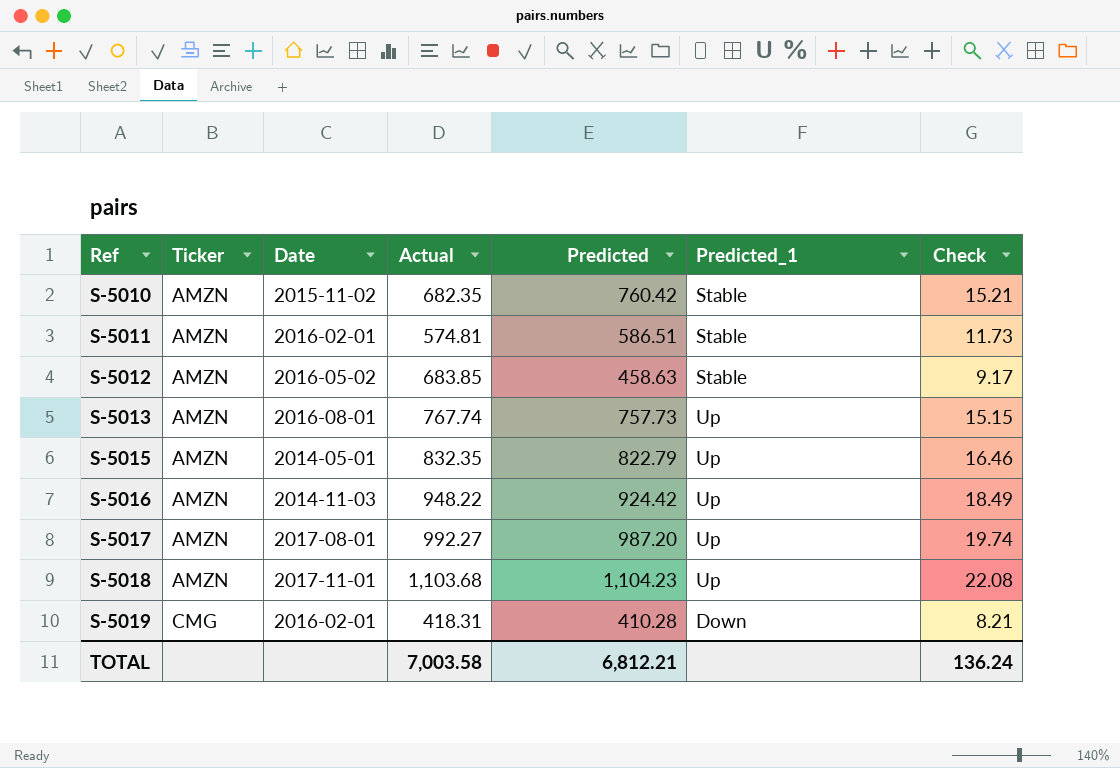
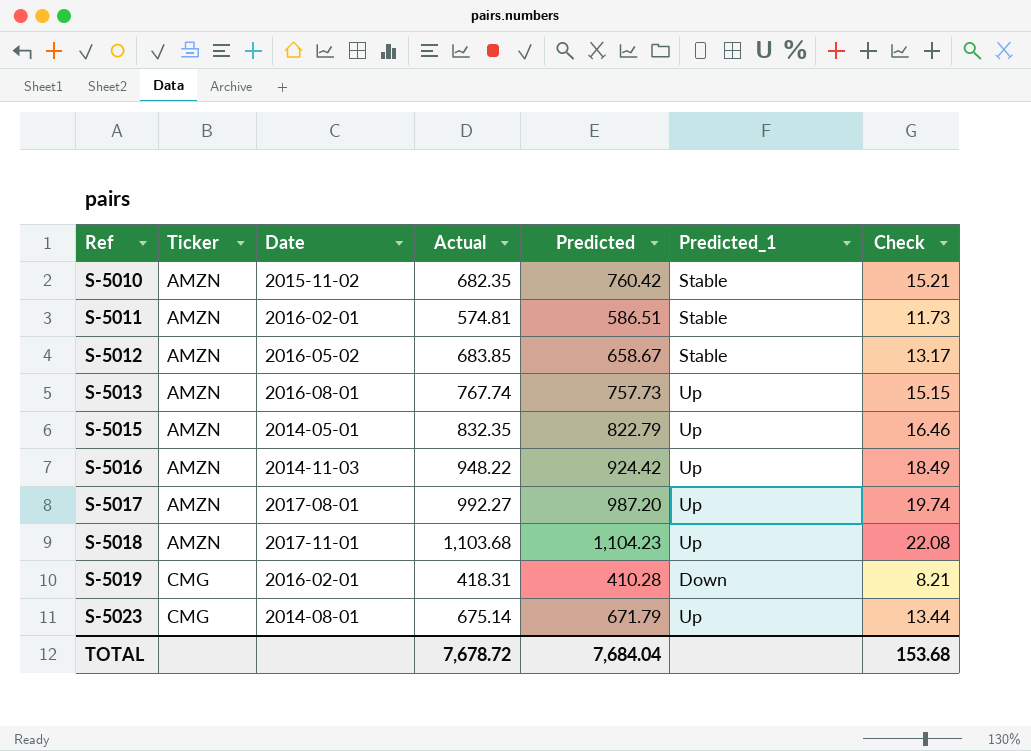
S-5012 | Predicted: 458.63 -> 658.67
S-5012 | Check: 9.17 -> 13.17
row S-5023: none -> CMG | 2014-08-01 | 675.14 | 671.79 | Up | 13.44
TOTAL | Actual: 7,003.58 -> 7,678.72
TOTAL | Predicted: 6,812.21 -> 7,684.04
TOTAL | Check: 136.24 -> 153.68

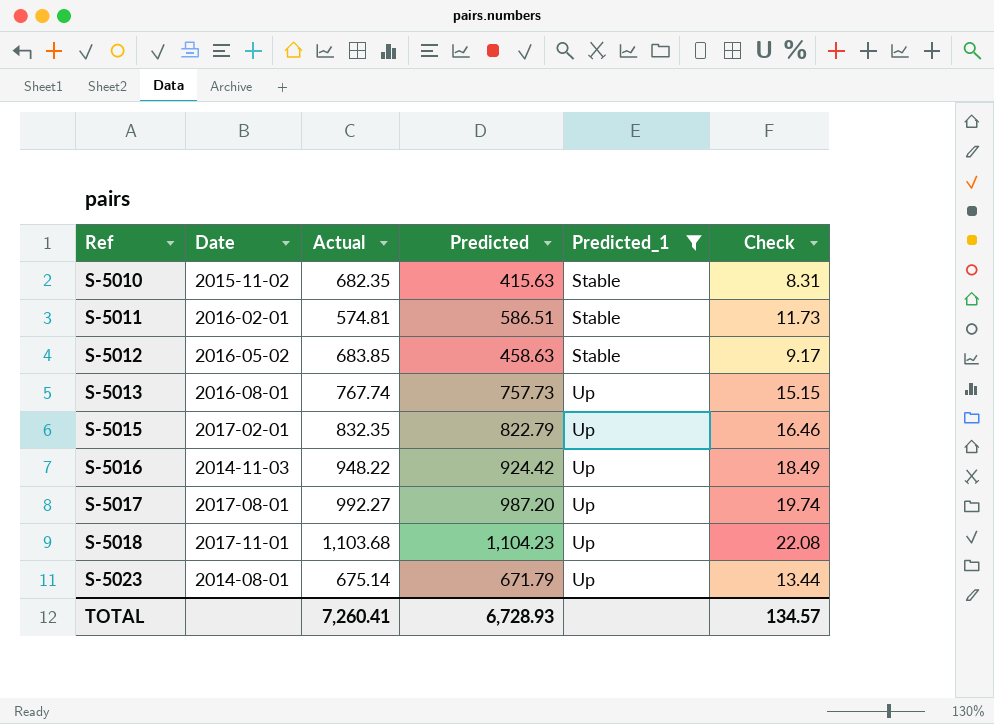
filter: none -> Predicted_1 != Down
column Ticker | position: 2 -> none
S-5010 | Predicted: 760.42 -> 415.63
S-5010 | Check: 15.21 -> 8.31
S-5012 | Predicted: 658.67 -> 458.63
S-5012 | Check: 13.17 -> 9.17
S-5015 | Date: 2014-05-01 -> 2017-02-01
TOTAL | Actual: 7,678.72 -> 7,260.41
TOTAL | Predicted: 7,684.04 -> 6,728.93
TOTAL | Check: 153.68 -> 134.57

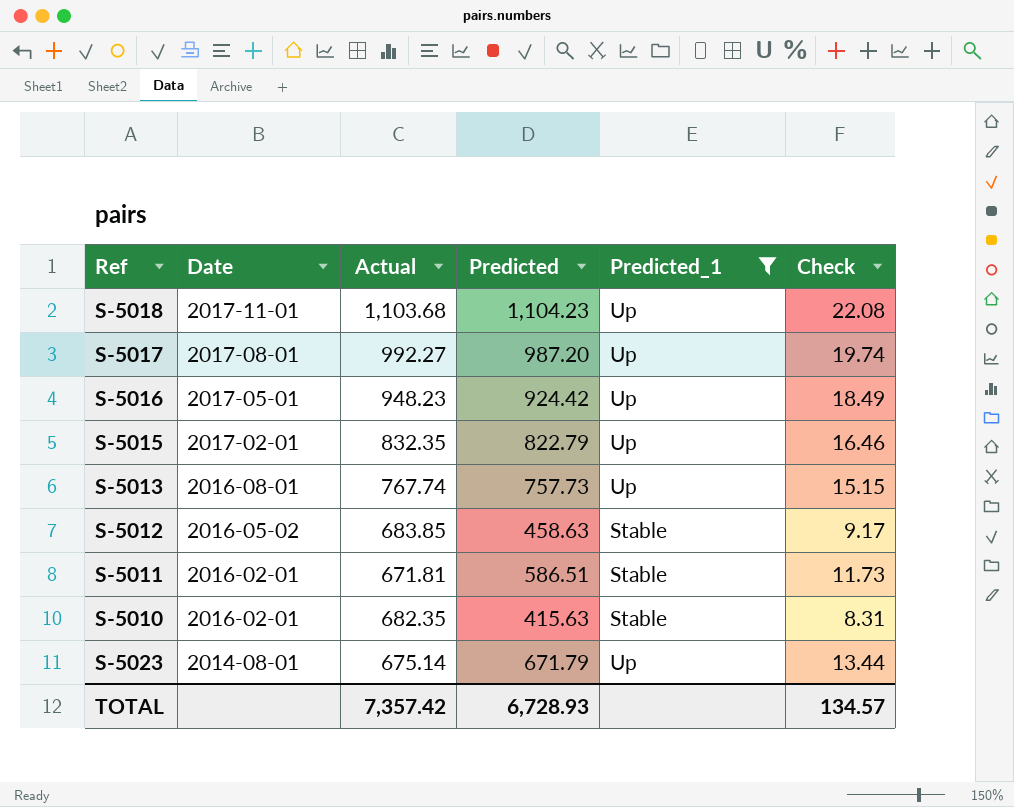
row order: Ref ascending -> Date descending
S-5016 | Date: 2014-11-03 -> 2017-05-01
S-5016 | Actual: 948.22 -> 948.23
S-5011 | Actual: 574.81 -> 671.81
S-5010 | Date: 2015-11-02 -> 2016-02-01
TOTAL | Actual: 7,260.41 -> 7,357.42

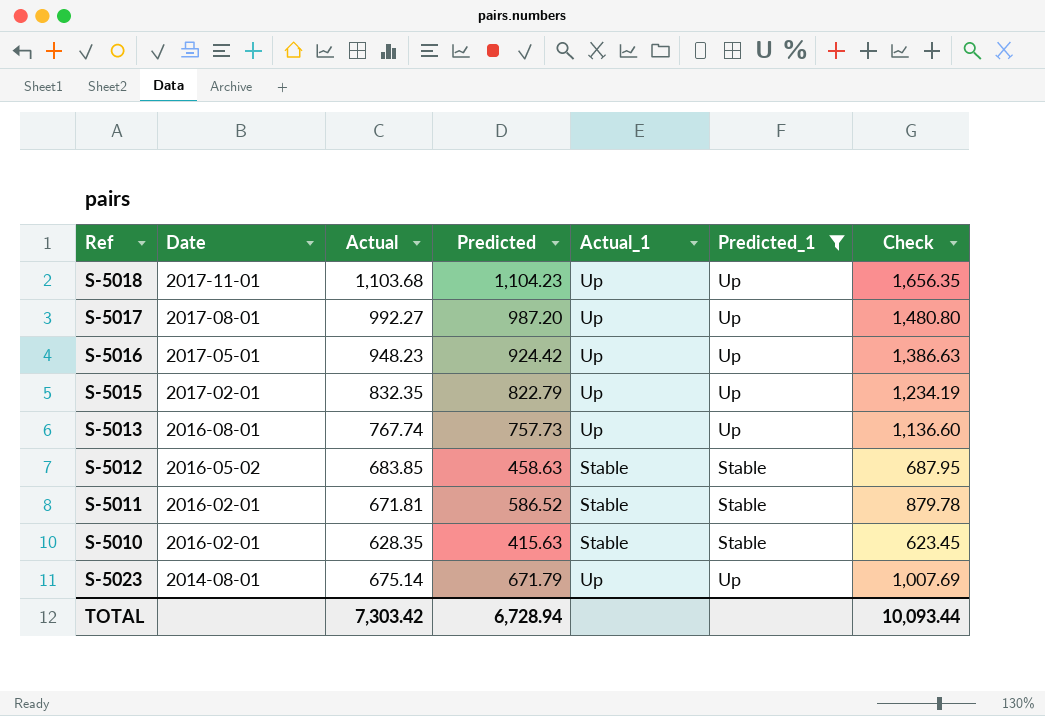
column Actual_1 | position: none -> 5
column Check | formula: [Predicted] * 0.02 -> [Predicted] * 1.5
S-5011 | Predicted: 586.51 -> 586.52
S-5010 | Actual: 682.35 -> 628.35
TOTAL | Actual: 7,357.42 -> 7,303.42
TOTAL | Predicted: 6,728.93 -> 6,728.94
TOTAL | Check: 134.57 -> 10,093.44

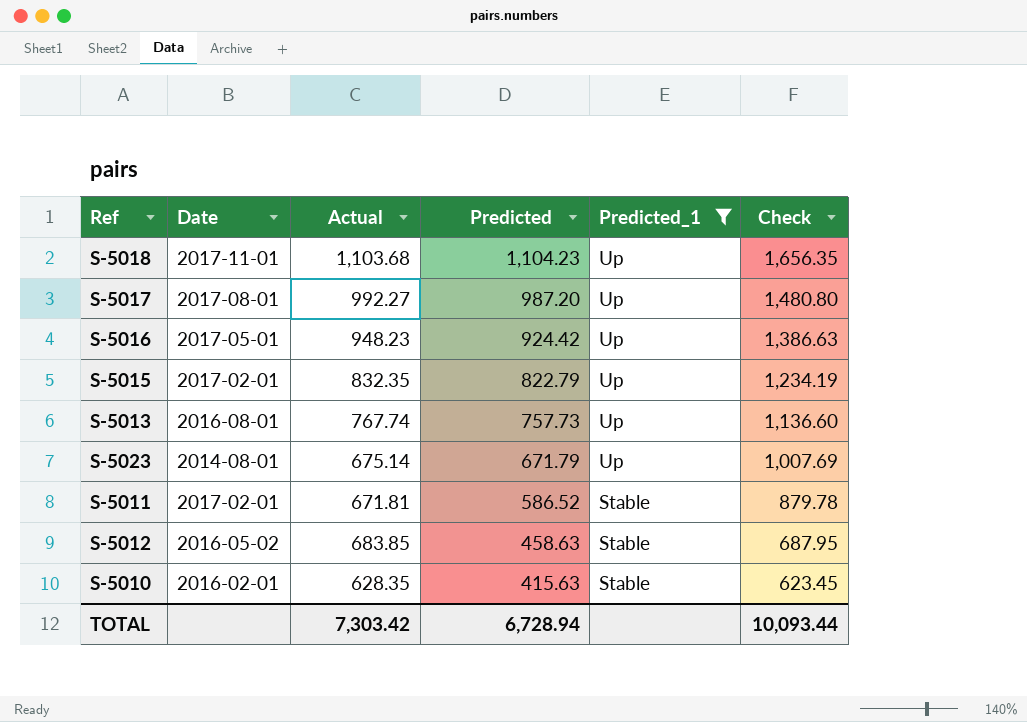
row order: Date descending -> Predicted descending
column Actual_1 | position: 5 -> none
S-5011 | Date: 2016-02-01 -> 2017-02-01

